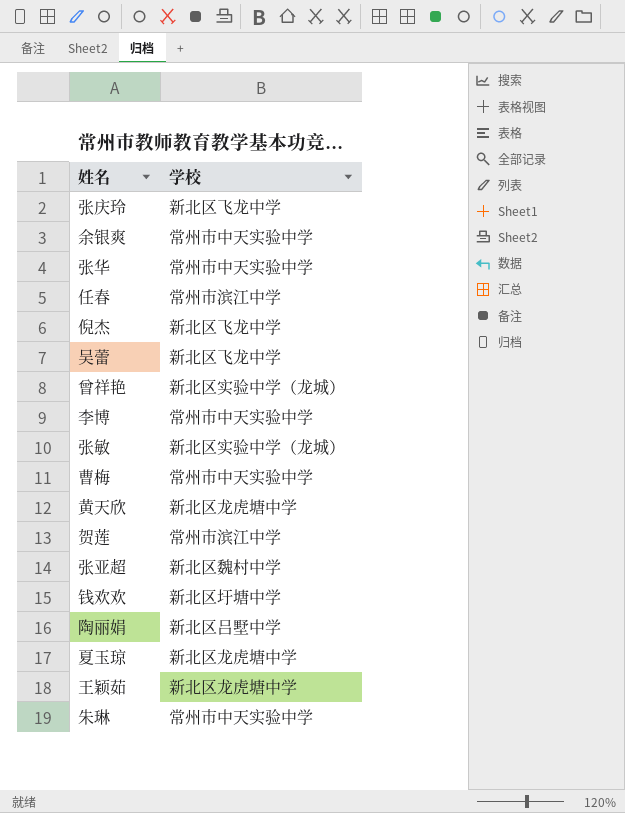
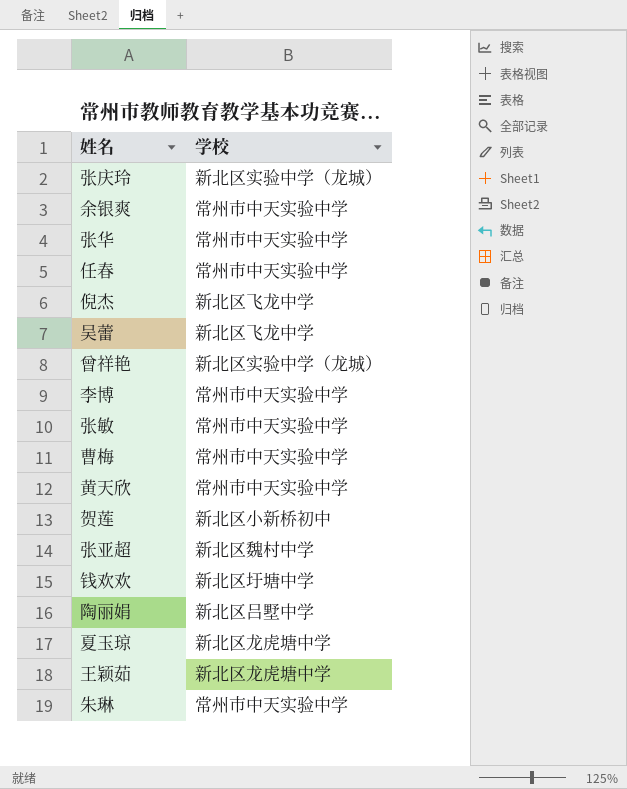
张庆玲 | 学校: 新北区飞龙中学 -> 新北区实验中学（龙城）
任春 | 学校: 常州市滨江中学 -> 常州市中天实验中学
张敏 | 学校: 新北区实验中学（龙城） -> 常州市中天实验中学
黄天欣 | 学校: 新北区龙虎塘中学 -> 常州市中天实验中学
贺莲 | 学校: 常州市滨江中学 -> 新北区小新桥初中

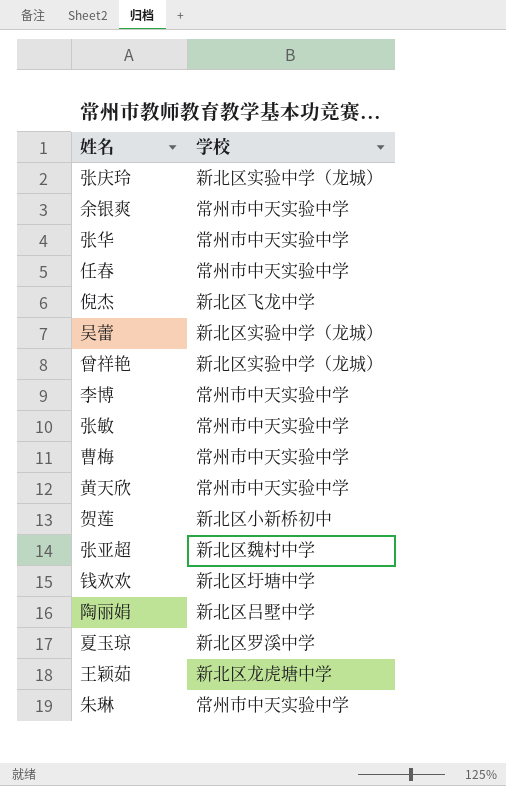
吴蕾 | 学校: 新北区飞龙中学 -> 新北区实验中学（龙城）
夏玉琼 | 学校: 新北区龙虎塘中学 -> 新北区罗溪中学

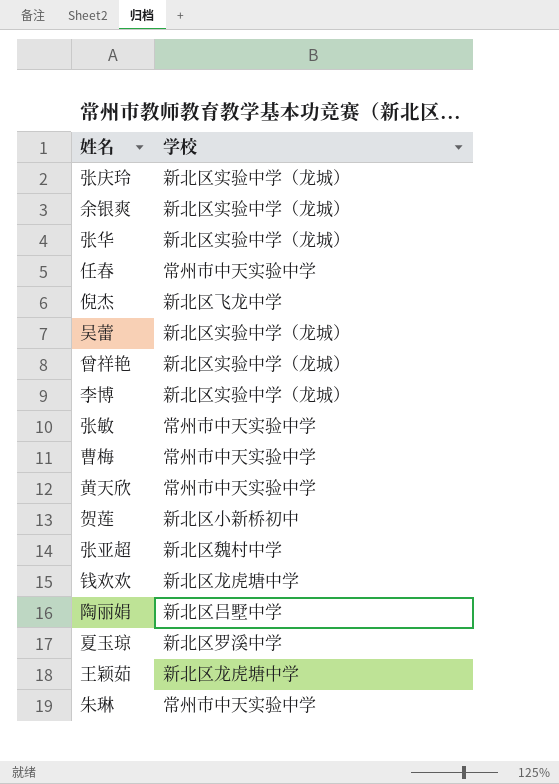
余银爽 | 学校: 常州市中天实验中学 -> 新北区实验中学（龙城）
张华 | 学校: 常州市中天实验中学 -> 新北区实验中学（龙城）
李博 | 学校: 常州市中天实验中学 -> 新北区实验中学（龙城）
钱欢欢 | 学校: 新北区圩塘中学 -> 新北区龙虎塘中学

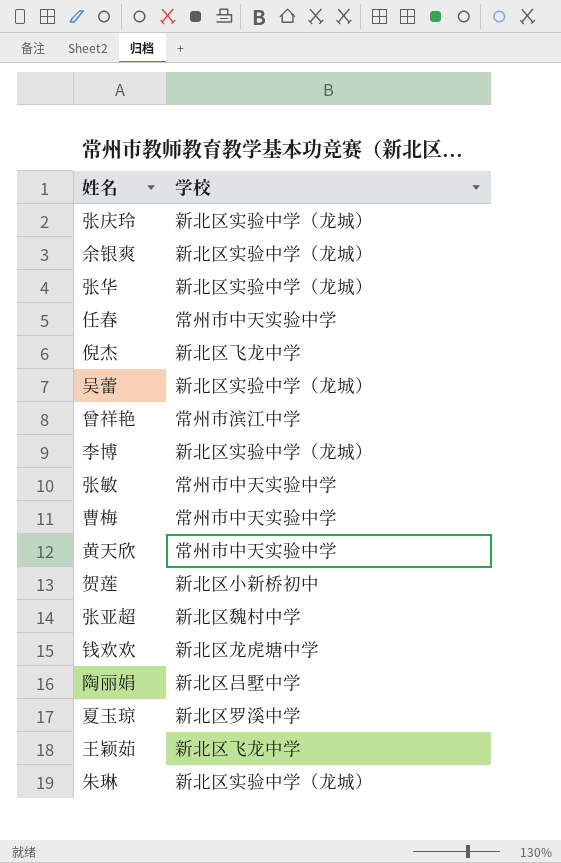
曾祥艳 | 学校: 新北区实验中学（龙城） -> 常州市滨江中学
王颖茹 | 学校: 新北区龙虎塘中学 -> 新北区飞龙中学
朱琳 | 学校: 常州市中天实验中学 -> 新北区实验中学（龙城）

